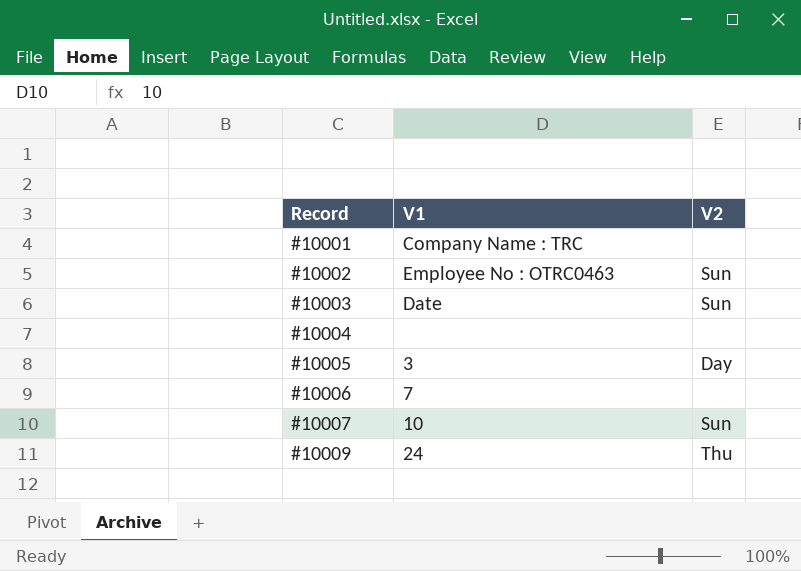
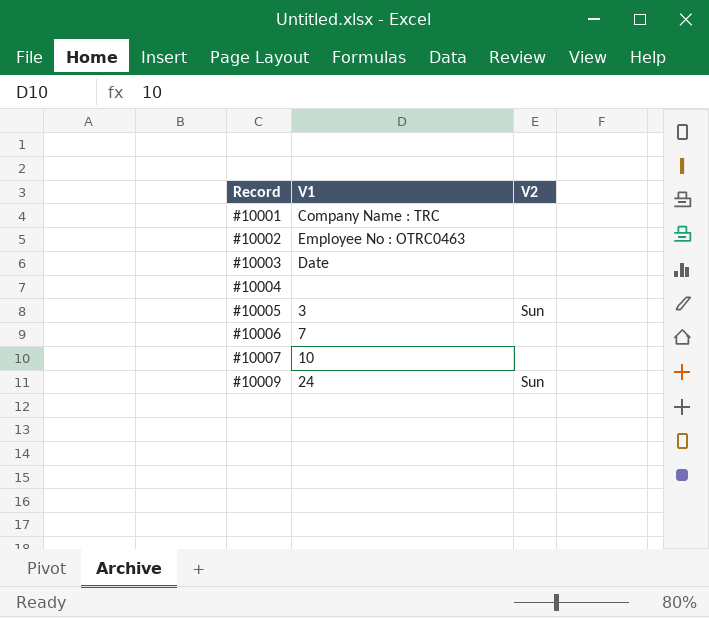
#10002 | V2: Sun -> none
#10003 | V2: Sun -> none
#10005 | V2: Day -> Sun
#10007 | V2: Sun -> none
#10009 | V2: Thu -> Sun

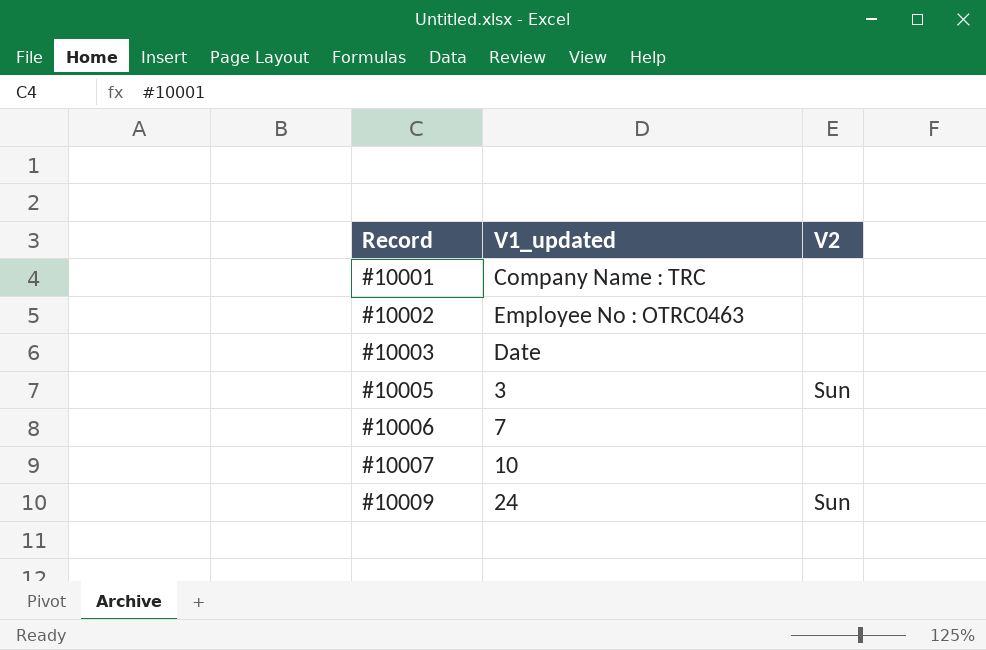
column name: V1 -> V1_updated
row #10004: none | none -> none

